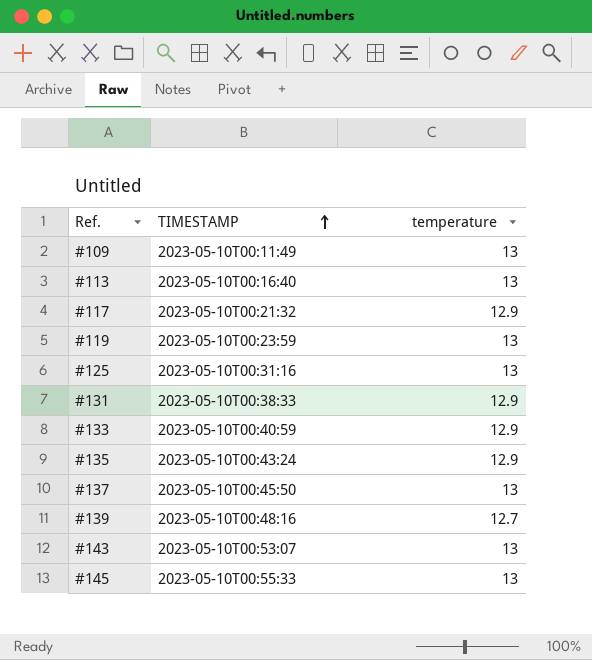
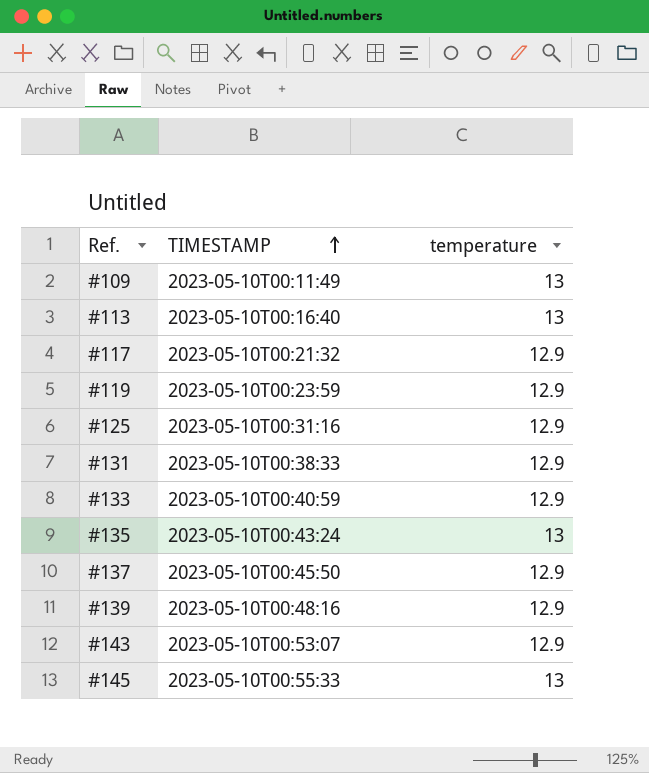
#119 | temperature: 13 -> 12.9
#125 | temperature: 13 -> 12.9
#135 | temperature: 12.9 -> 13
#137 | temperature: 13 -> 12.9
#139 | temperature: 12.7 -> 12.9
#143 | temperature: 13 -> 12.9

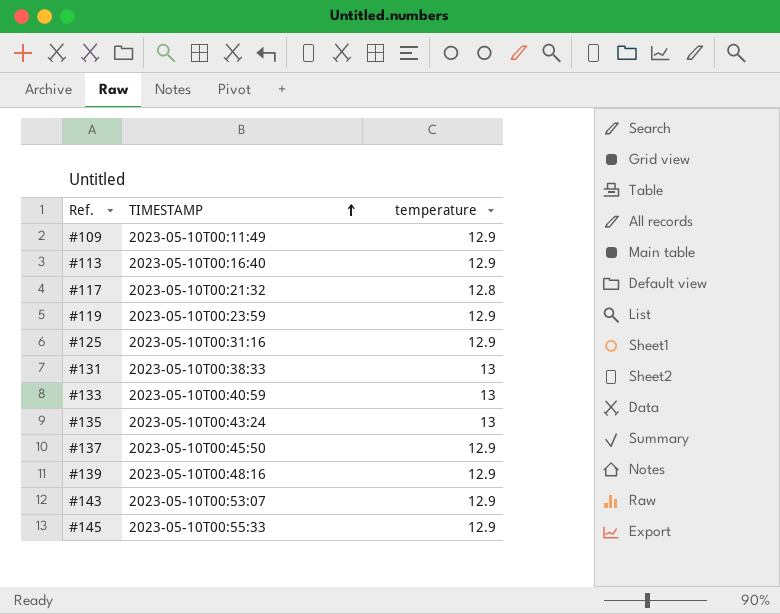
#109 | temperature: 13 -> 12.9
#113 | temperature: 13 -> 12.9
#117 | temperature: 12.9 -> 12.8
#131 | temperature: 12.9 -> 13
#133 | temperature: 12.9 -> 13
#145 | temperature: 13 -> 12.9

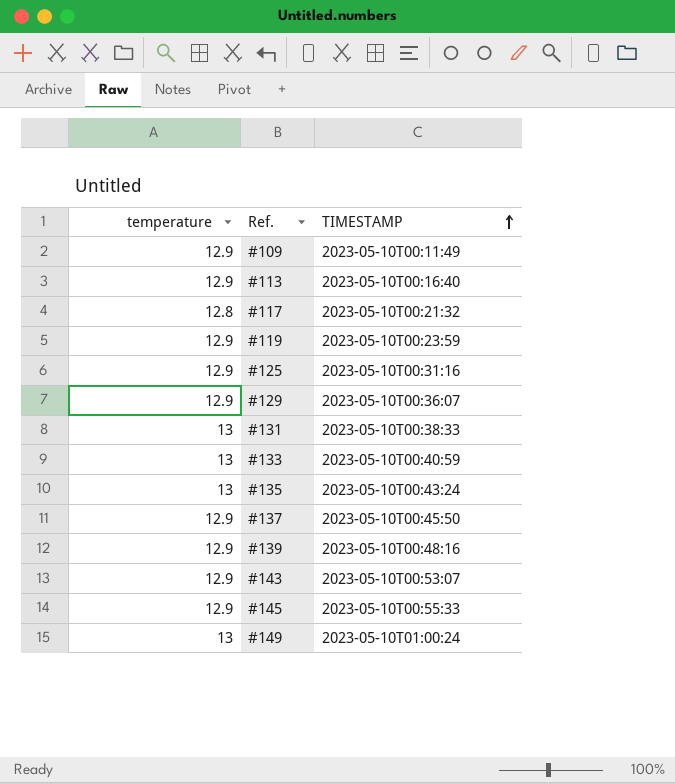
column temperature | position: 3 -> 1
row #129: none -> 12.9 | 2023-05-10T00:36:07
row #149: none -> 13 | 2023-05-10T01:00:24

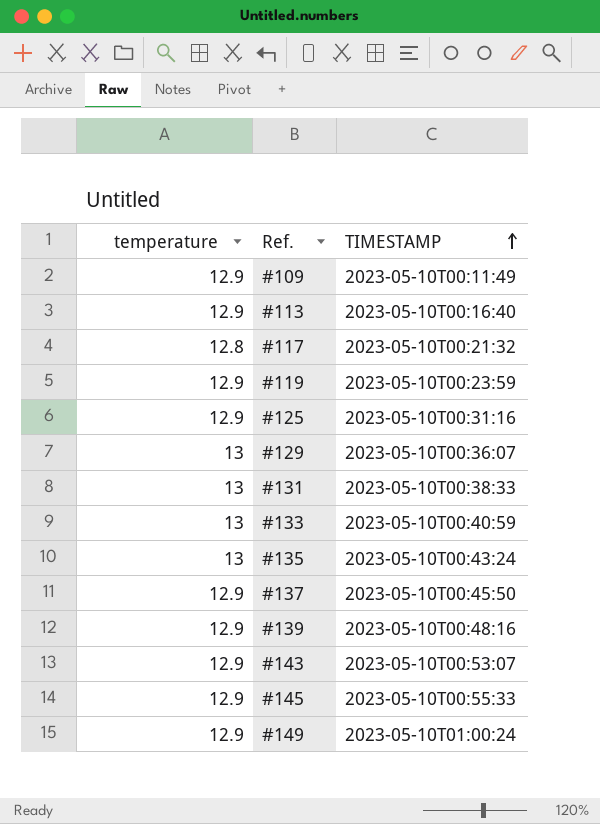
#129 | temperature: 12.9 -> 13
#149 | temperature: 13 -> 12.9

